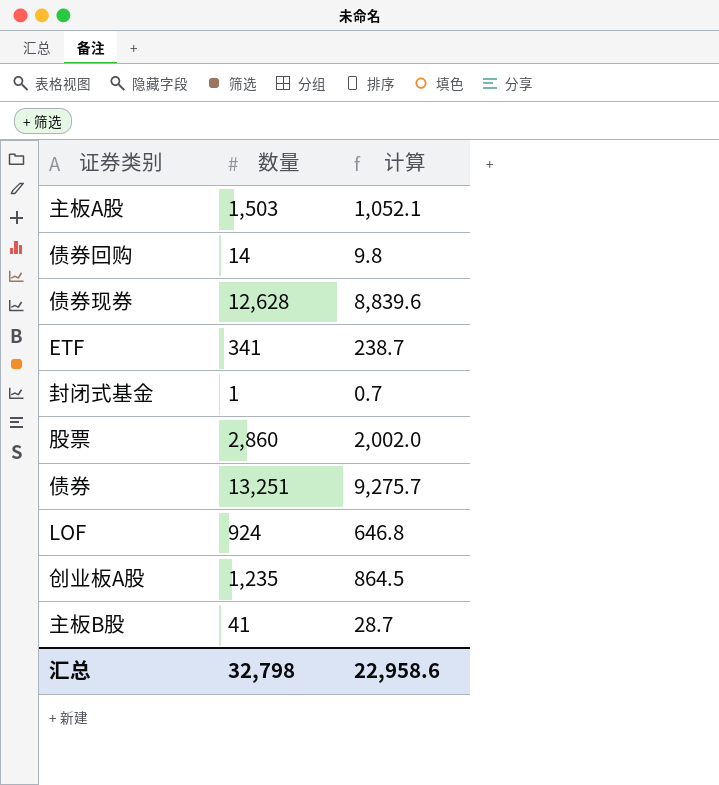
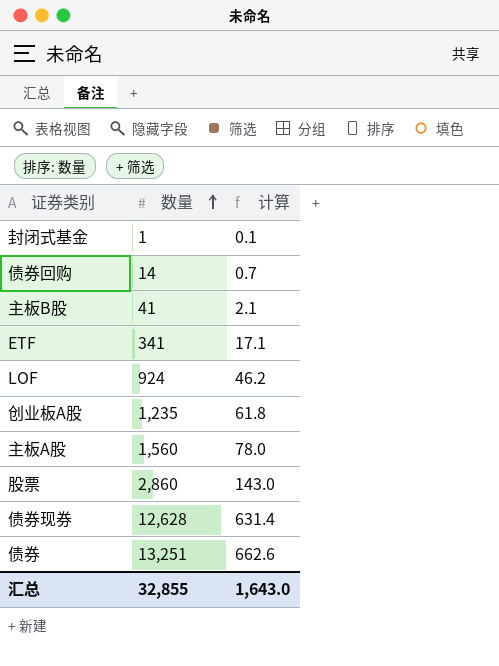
row order: none -> 数量 ascending
column 计算 | formula: [数量] * 0.7 -> [数量] * 0.05
主板A股 | 数量: 1,503 -> 1,560
汇总 | 数量: 32,798 -> 32,855
汇总 | 计算: 22,958.6 -> 1,643.0

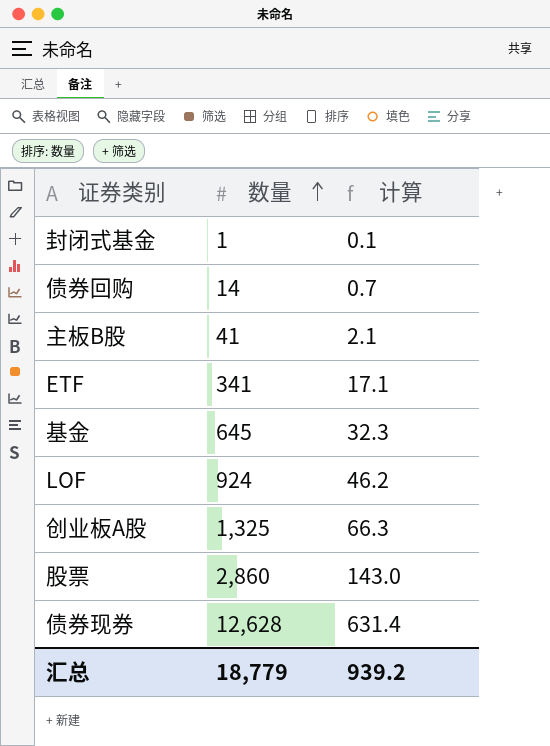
row 主板A股: 1,560 | 78.0 -> none
row 债券: 13,251 | 662.6 -> none
row 基金: none -> 645 | 32.3
创业板A股 | 数量: 1,235 -> 1,325
创业板A股 | 计算: 61.8 -> 66.3
汇总 | 数量: 32,855 -> 18,779
汇总 | 计算: 1,643.0 -> 939.2

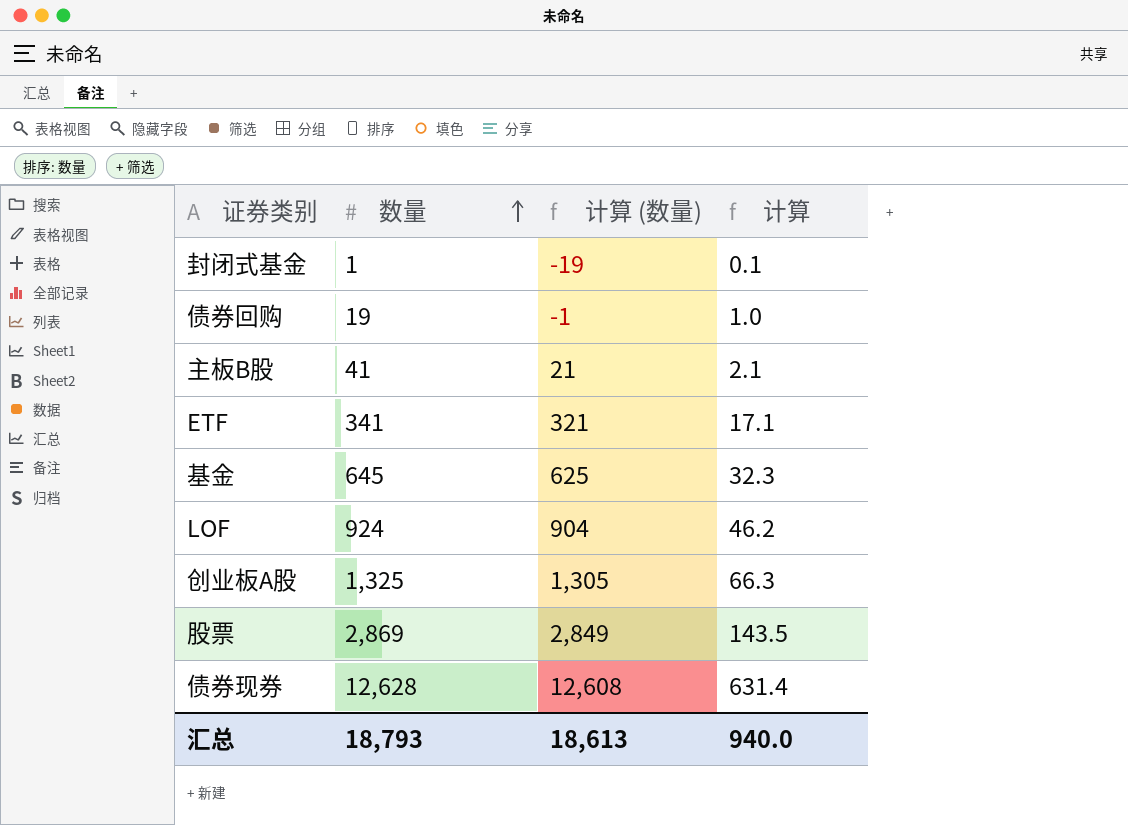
column 计算 (数量) | formula: none -> [数量] - 20
债券回购 | 数量: 14 -> 19
债券回购 | 计算: 0.7 -> 1.0
股票 | 数量: 2,860 -> 2,869
股票 | 计算: 143.0 -> 143.5
汇总 | 数量: 18,779 -> 18,793
汇总 | 计算: 939.2 -> 940.0

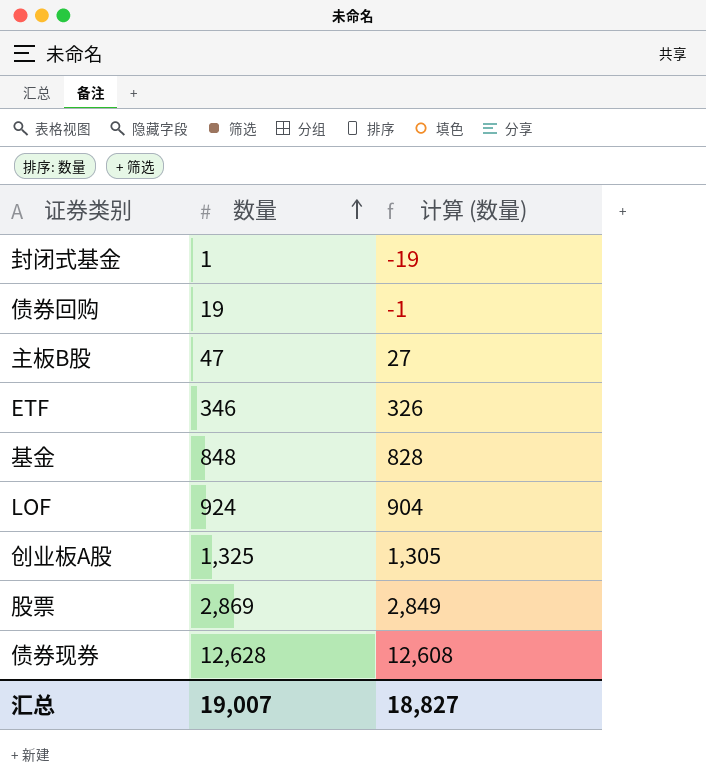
column 计算 | formula: [数量] * 0.05 -> none
主板B股 | 数量: 41 -> 47
主板B股 | 计算 (数量): 21 -> 27
ETF | 数量: 341 -> 346
ETF | 计算 (数量): 321 -> 326
基金 | 数量: 645 -> 848
基金 | 计算 (数量): 625 -> 828
汇总 | 数量: 18,793 -> 19,007
汇总 | 计算 (数量): 18,613 -> 18,827

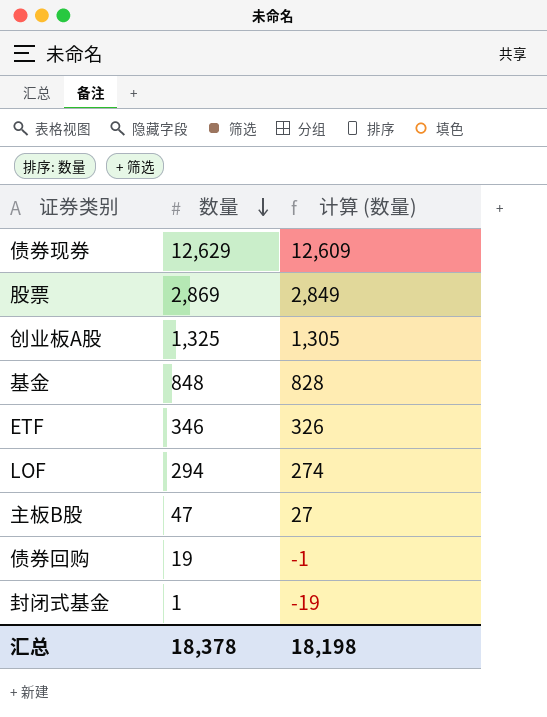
row order: 数量 ascending -> 数量 descending
债券现券 | 数量: 12,628 -> 12,629
债券现券 | 计算 (数量): 12,608 -> 12,609
LOF | 数量: 924 -> 294
LOF | 计算 (数量): 904 -> 274
汇总 | 数量: 19,007 -> 18,378
汇总 | 计算 (数量): 18,827 -> 18,198

